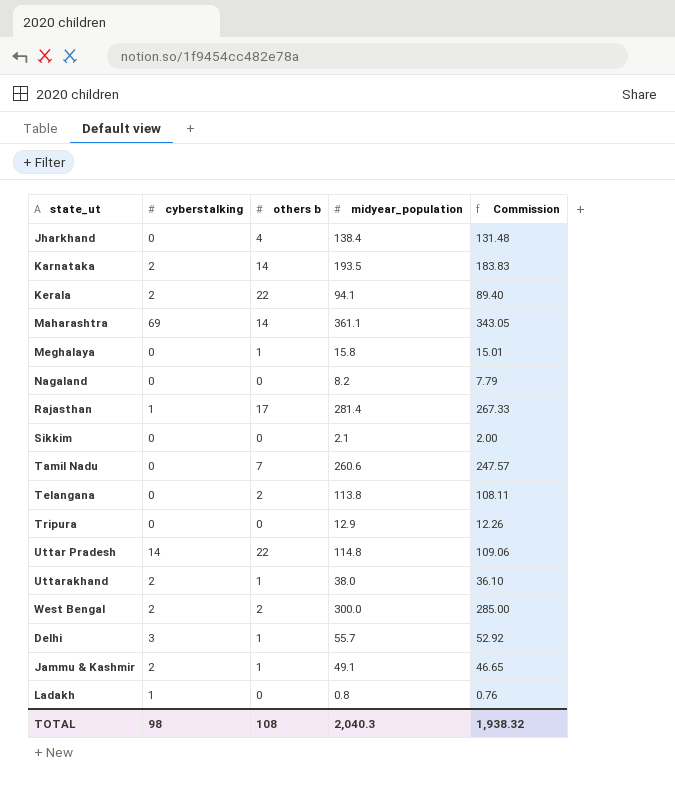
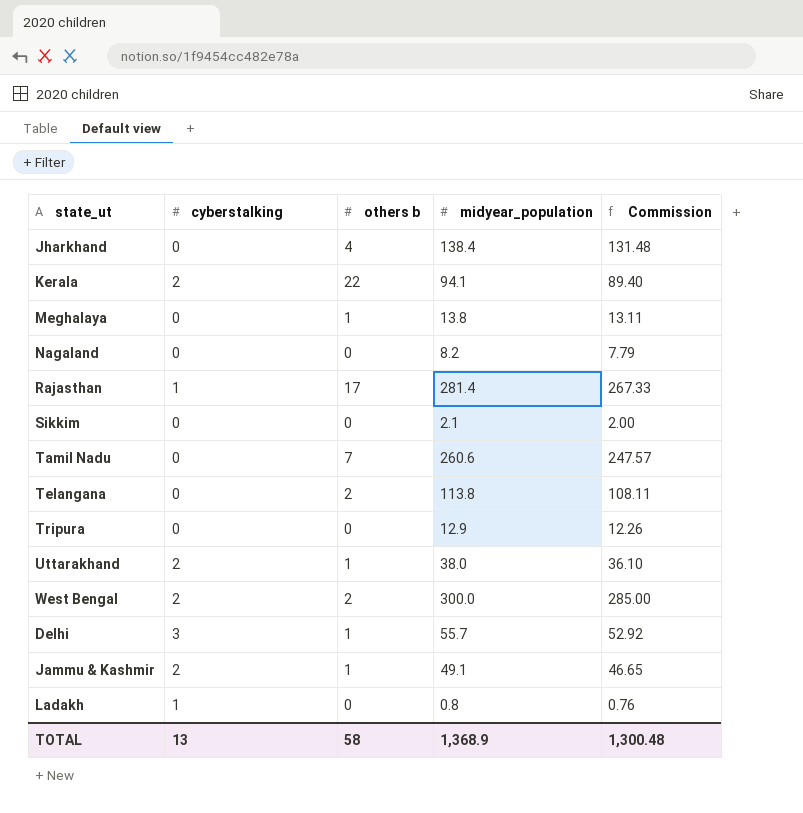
row Karnataka: 2 | 14 | 193.5 | 183.83 -> none
row Maharashtra: 69 | 14 | 361.1 | 343.05 -> none
row Uttar Pradesh: 14 | 22 | 114.8 | 109.06 -> none
Meghalaya | midyear_population: 15.8 -> 13.8
Meghalaya | Commission: 15.01 -> 13.11
TOTAL | cyberstalking: 98 -> 13
TOTAL | others b: 108 -> 58
TOTAL | midyear_population: 2,040.3 -> 1,368.9
TOTAL | Commission: 1,938.32 -> 1,300.48

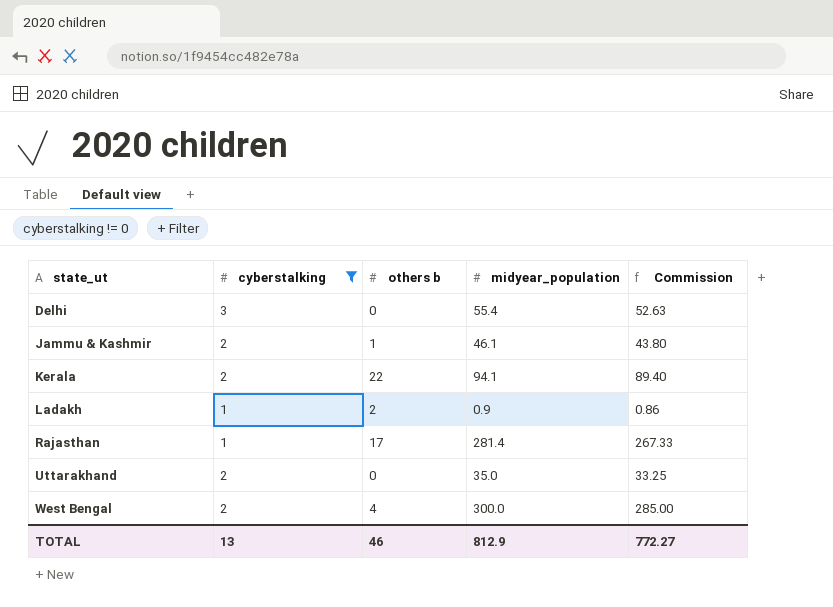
filter: none -> cyberstalking != 0
row order: none -> state_ut ascending
Delhi | others b: 1 -> 0
Delhi | midyear_population: 55.7 -> 55.4
Delhi | Commission: 52.92 -> 52.63
Jammu & Kashmir | midyear_population: 49.1 -> 46.1
Jammu & Kashmir | Commission: 46.65 -> 43.80
Ladakh | others b: 0 -> 2
Ladakh | midyear_population: 0.8 -> 0.9
Ladakh | Commission: 0.76 -> 0.86
Uttarakhand | others b: 1 -> 0
Uttarakhand | midyear_population: 38.0 -> 35.0
Uttarakhand | Commission: 36.10 -> 33.25
West Bengal | others b: 2 -> 4
TOTAL | others b: 58 -> 46
TOTAL | midyear_population: 1,368.9 -> 812.9
TOTAL | Commission: 1,300.48 -> 772.27

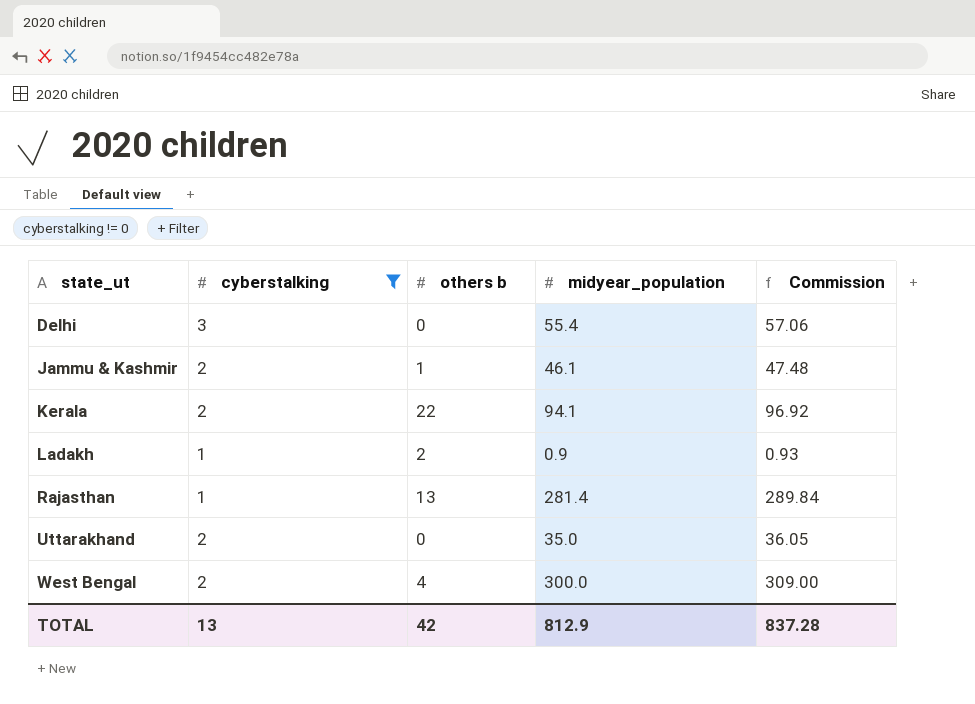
column Commission | formula: [midyear_population] * 0.95 -> [midyear_population] * 1.03
Rajasthan | others b: 17 -> 13
TOTAL | others b: 46 -> 42
TOTAL | Commission: 772.27 -> 837.28

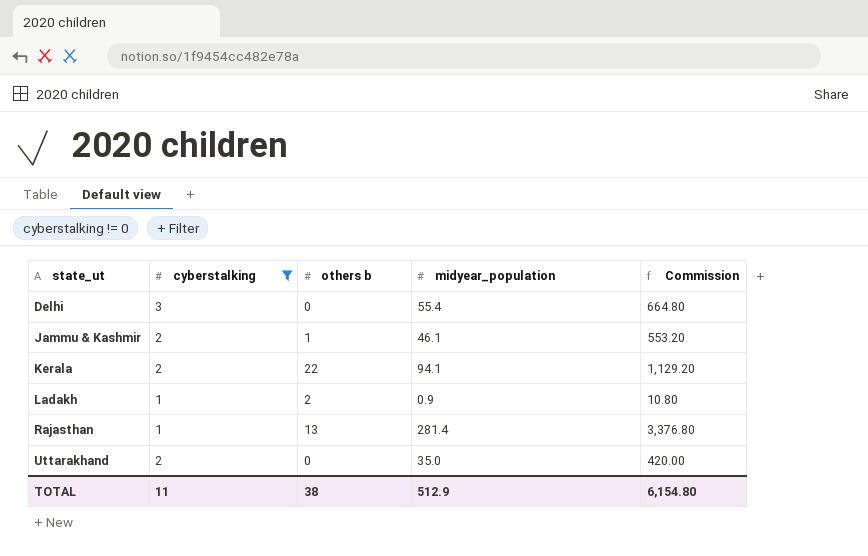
column Commission | formula: [midyear_population] * 1.03 -> [midyear_population] * 12
row West Bengal: 2 | 4 | 300.0 | 309.00 -> none
TOTAL | cyberstalking: 13 -> 11
TOTAL | others b: 42 -> 38
TOTAL | midyear_population: 812.9 -> 512.9
TOTAL | Commission: 837.28 -> 6,154.80

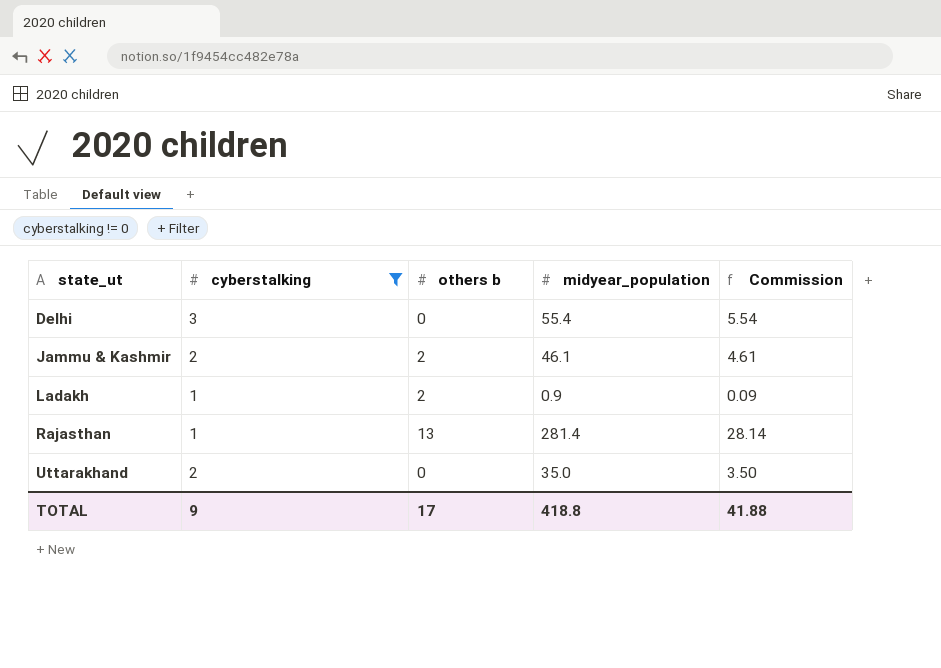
column Commission | formula: [midyear_population] * 12 -> [midyear_population] * 0.1
row Kerala: 2 | 22 | 94.1 | 1,129.20 -> none
Jammu & Kashmir | others b: 1 -> 2
TOTAL | cyberstalking: 11 -> 9
TOTAL | others b: 38 -> 17
TOTAL | midyear_population: 512.9 -> 418.8
TOTAL | Commission: 6,154.80 -> 41.88

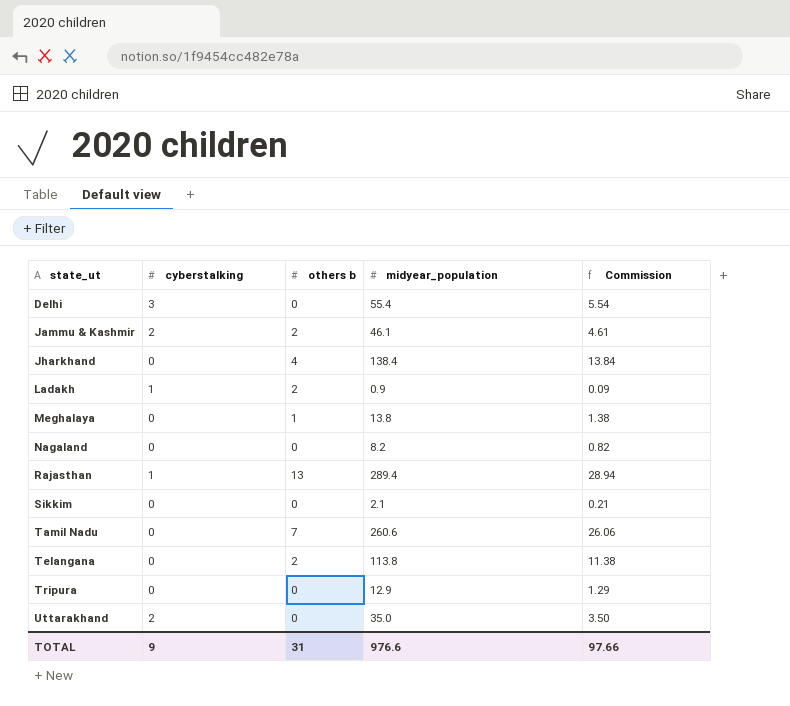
filter: cyberstalking != 0 -> none
Rajasthan | midyear_population: 281.4 -> 289.4
Rajasthan | Commission: 28.14 -> 28.94
TOTAL | others b: 17 -> 31
TOTAL | midyear_population: 418.8 -> 976.6
TOTAL | Commission: 41.88 -> 97.66

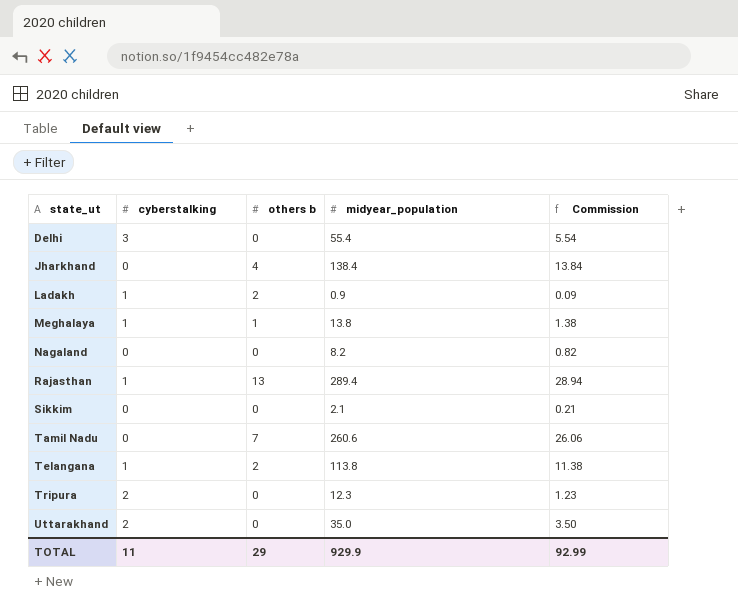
row Jammu & Kashmir: 2 | 2 | 46.1 | 4.61 -> none
Meghalaya | cyberstalking: 0 -> 1
Telangana | cyberstalking: 0 -> 1
Tripura | cyberstalking: 0 -> 2
Tripura | midyear_population: 12.9 -> 12.3
Tripura | Commission: 1.29 -> 1.23
TOTAL | cyberstalking: 9 -> 11
TOTAL | others b: 31 -> 29
TOTAL | midyear_population: 976.6 -> 929.9
TOTAL | Commission: 97.66 -> 92.99

